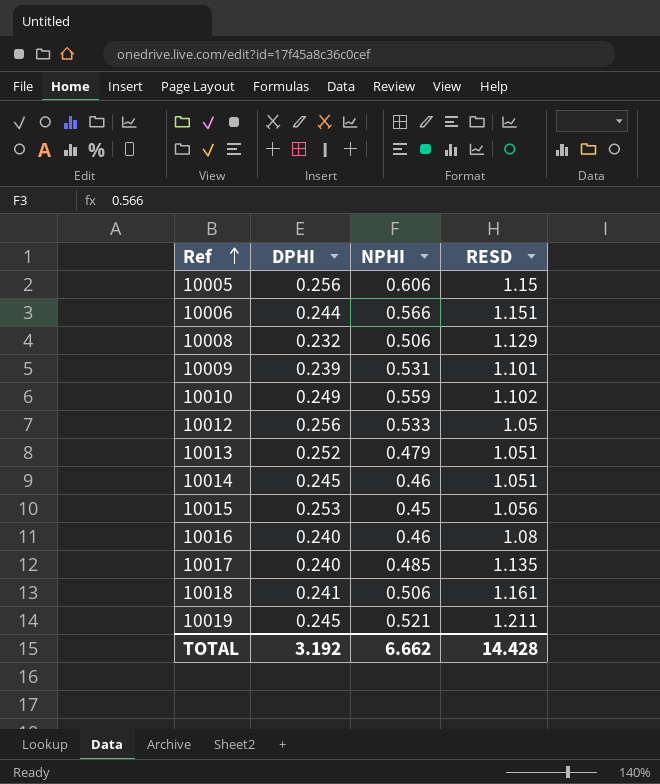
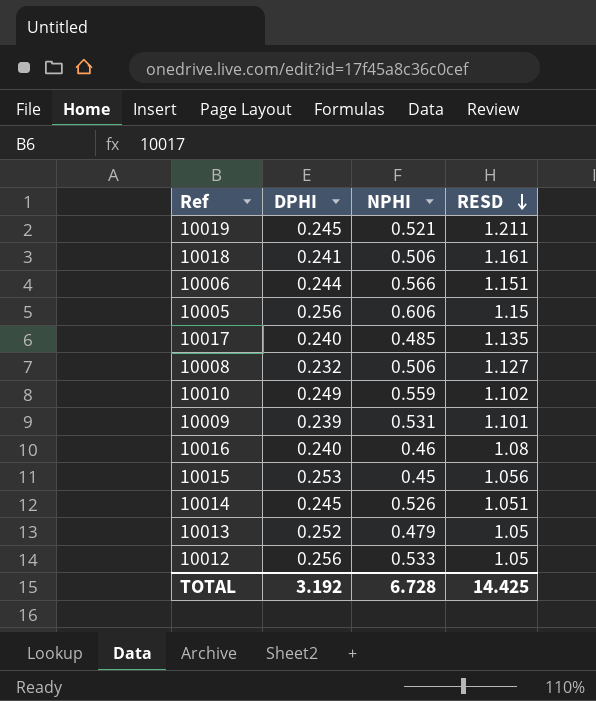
row order: Ref ascending -> RESD descending
10008 | RESD: 1.129 -> 1.127
10014 | NPHI: 0.46 -> 0.526
10013 | RESD: 1.051 -> 1.05
TOTAL | NPHI: 6.662 -> 6.728
TOTAL | RESD: 14.428 -> 14.425

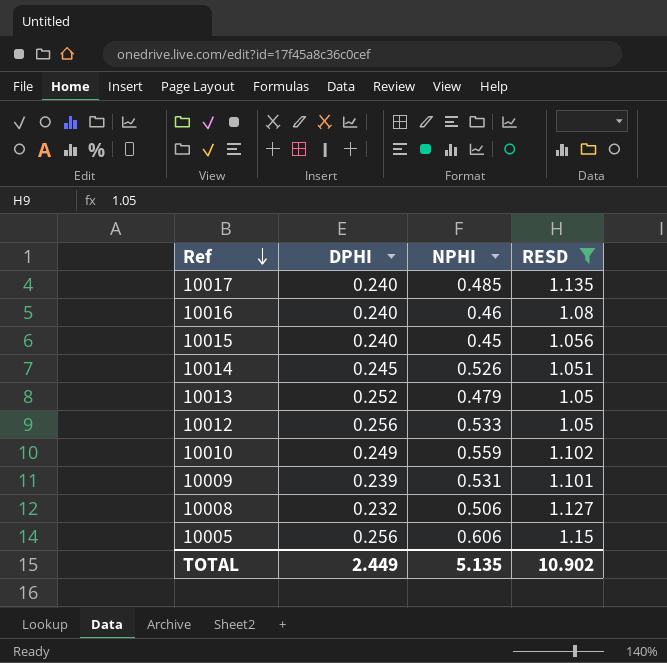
filter: none -> RESD <= 1.15
row order: RESD descending -> Ref descending
10015 | DPHI: 0.253 -> 0.240
TOTAL | DPHI: 3.192 -> 2.449
TOTAL | NPHI: 6.728 -> 5.135
TOTAL | RESD: 14.425 -> 10.902

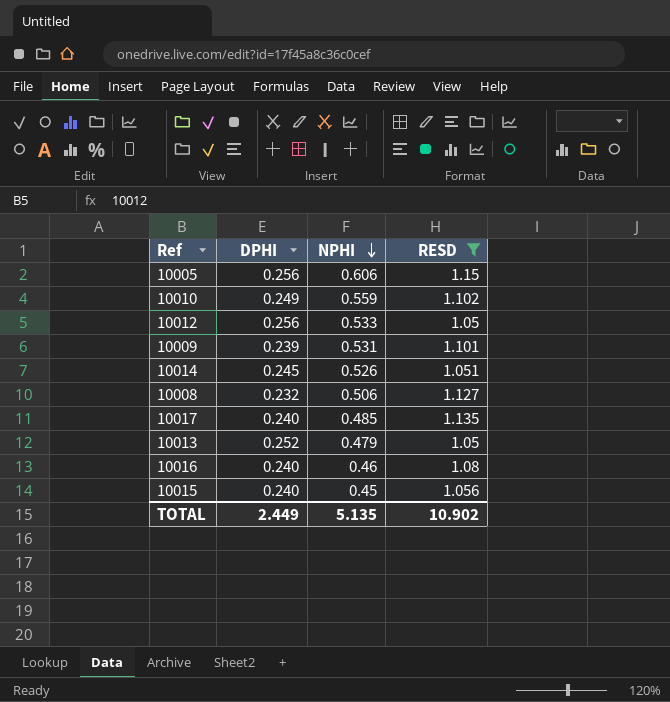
row order: Ref descending -> NPHI descending

